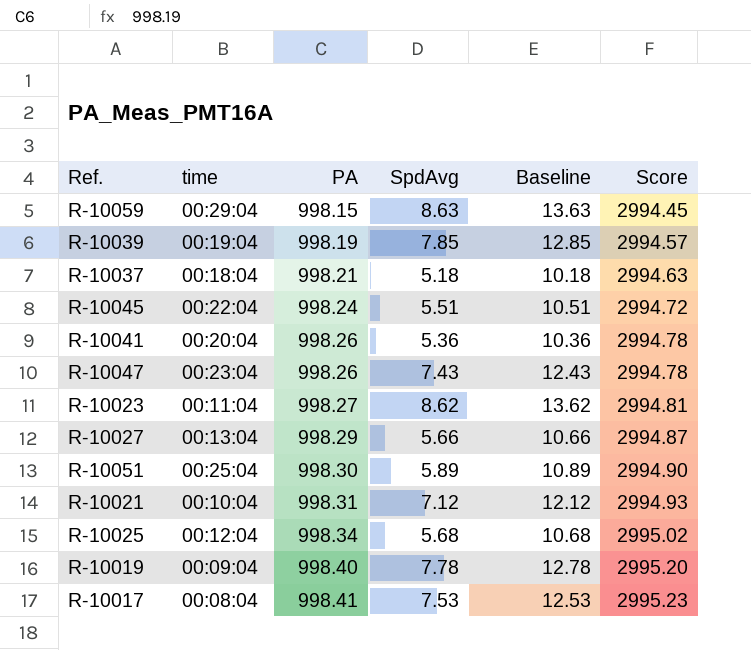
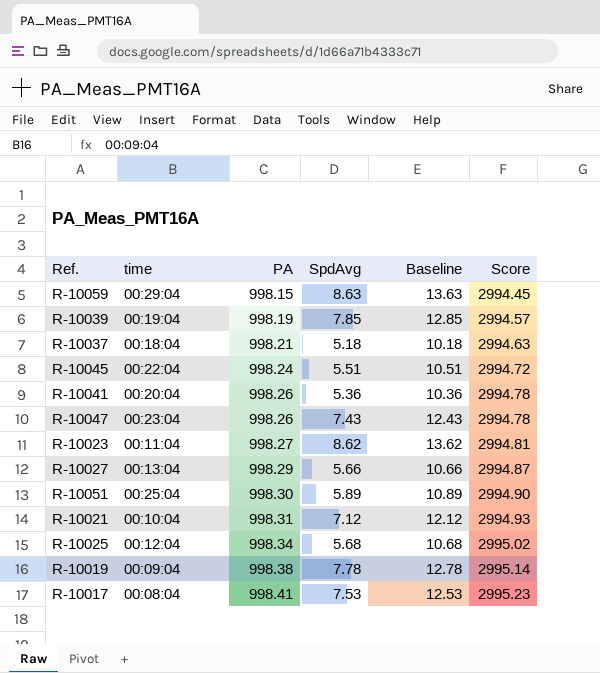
R-10019 | PA: 998.40 -> 998.38
R-10019 | Score: 2995.20 -> 2995.14

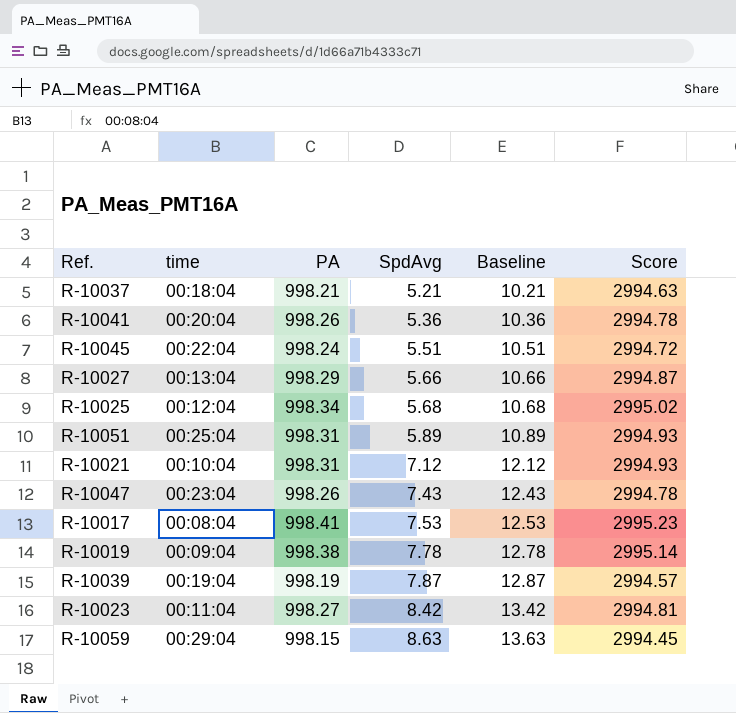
row order: PA ascending -> SpdAvg ascending
R-10037 | SpdAvg: 5.18 -> 5.21
R-10037 | Baseline: 10.18 -> 10.21
R-10051 | PA: 998.30 -> 998.31
R-10051 | Score: 2994.90 -> 2994.93
R-10039 | SpdAvg: 7.85 -> 7.87
R-10039 | Baseline: 12.85 -> 12.87
R-10023 | SpdAvg: 8.62 -> 8.42
R-10023 | Baseline: 13.62 -> 13.42

